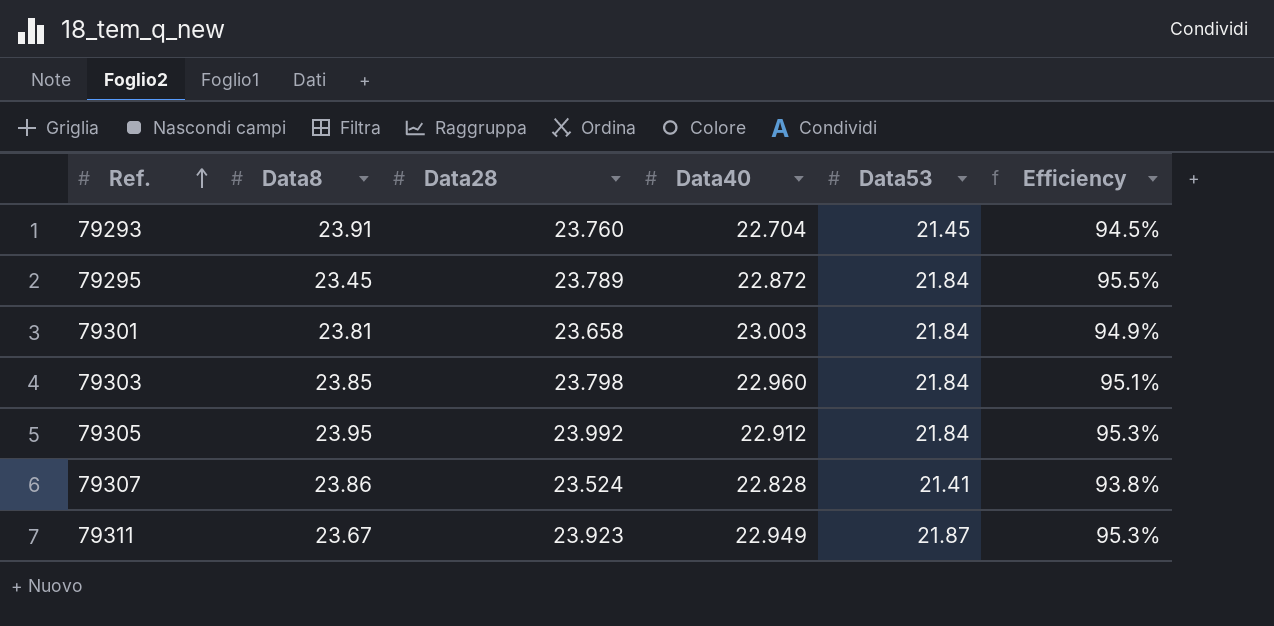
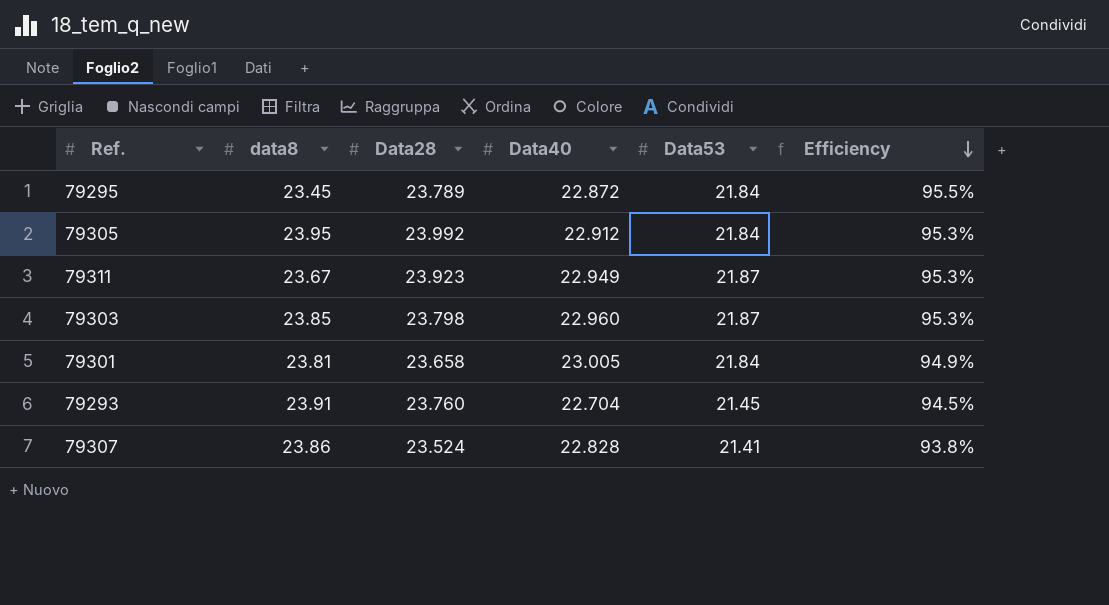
row order: Ref. ascending -> Efficiency descending
column name: Data8 -> data8
79303 | Data53: 21.84 -> 21.87
79303 | Efficiency: 95.1% -> 95.3%
79301 | Data40: 23.003 -> 23.005

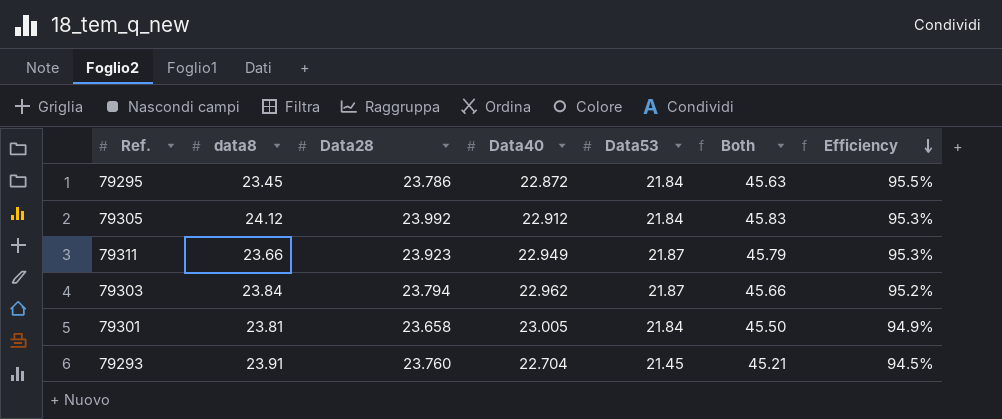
column Both | formula: none -> [Data28] + [Data53]
row 79307: 23.86 | 23.524 | 22.828 | 21.41 | 93.8% -> none
79295 | Data28: 23.789 -> 23.786
79305 | data8: 23.95 -> 24.12
79311 | data8: 23.67 -> 23.66
79303 | data8: 23.85 -> 23.84
79303 | Data28: 23.798 -> 23.794
79303 | Data40: 22.960 -> 22.962
79303 | Efficiency: 95.3% -> 95.2%

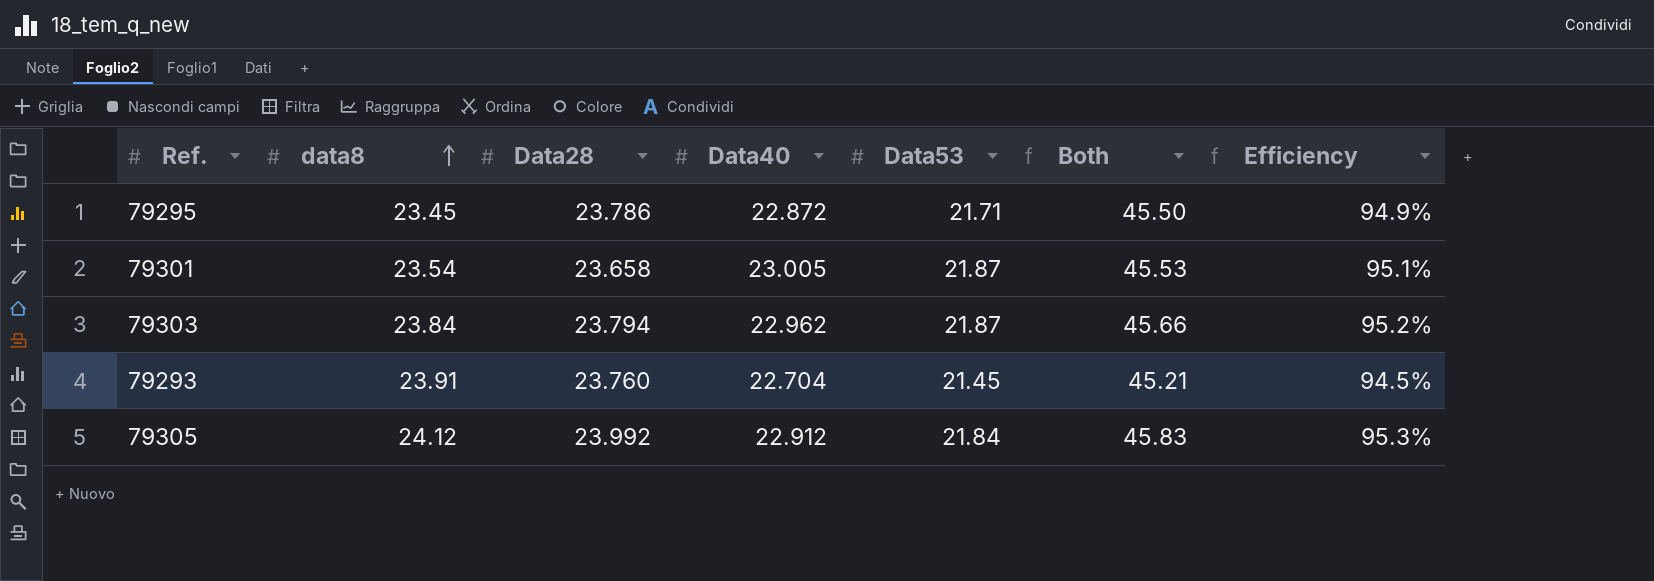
row order: Efficiency descending -> data8 ascending
row 79311: 23.66 | 23.923 | 22.949 | 21.87 | 45.79 | 95.3% -> none
79295 | Data53: 21.84 -> 21.71
79295 | Both: 45.63 -> 45.50
79295 | Efficiency: 95.5% -> 94.9%
79301 | data8: 23.81 -> 23.54
79301 | Data53: 21.84 -> 21.87
79301 | Both: 45.50 -> 45.53
79301 | Efficiency: 94.9% -> 95.1%

